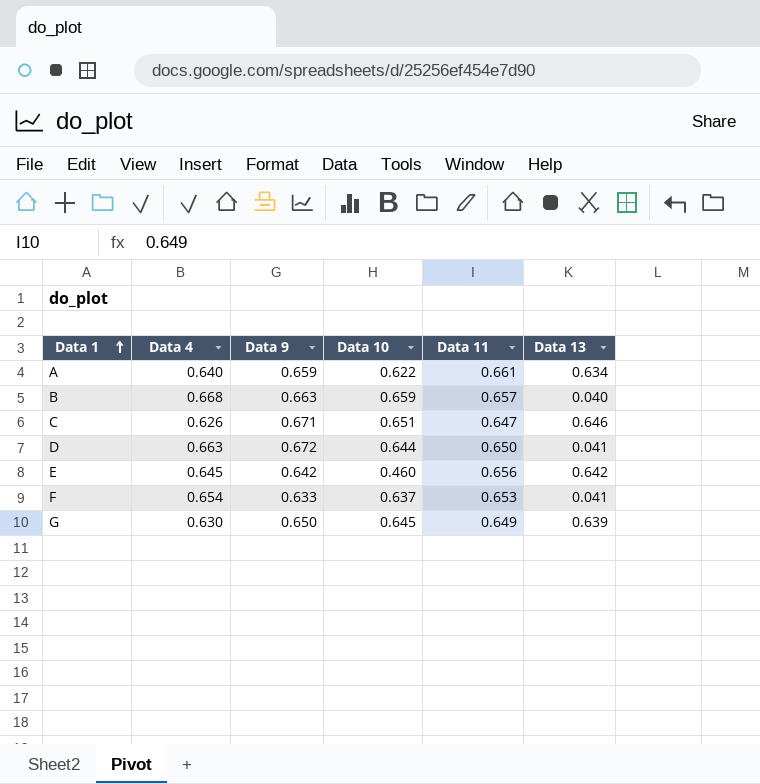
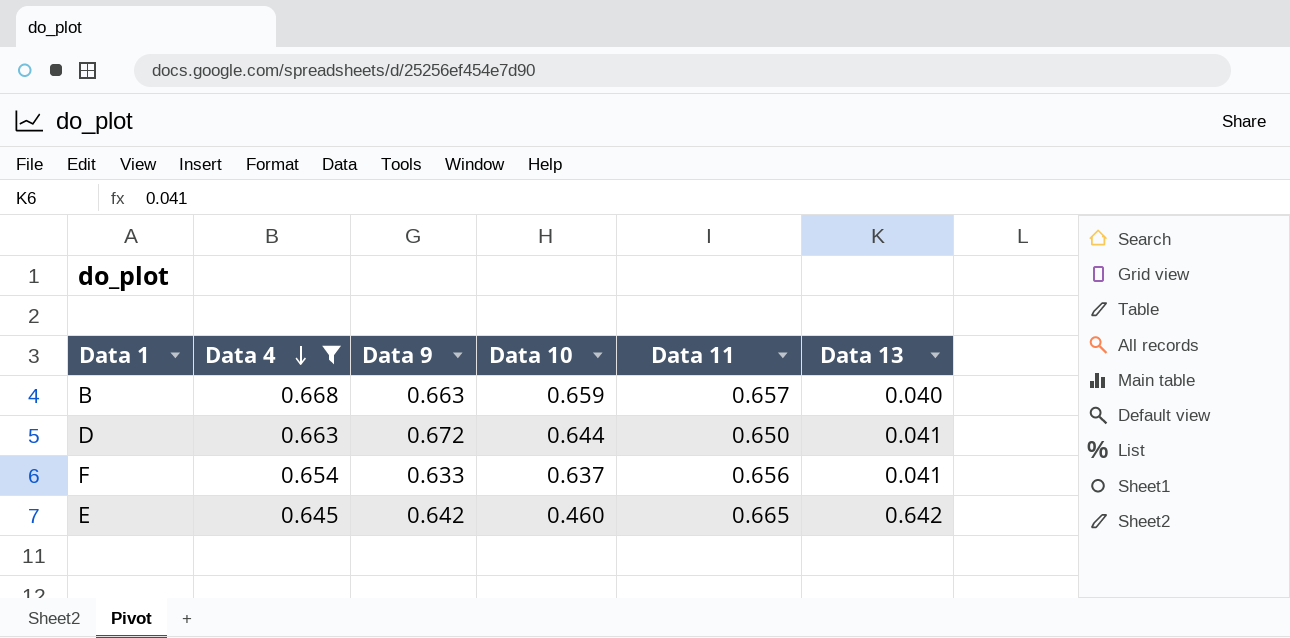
filter: none -> Data 4 >= 0.645
row order: Data 1 ascending -> Data 4 descending
F | Data 11: 0.653 -> 0.656
E | Data 11: 0.656 -> 0.665

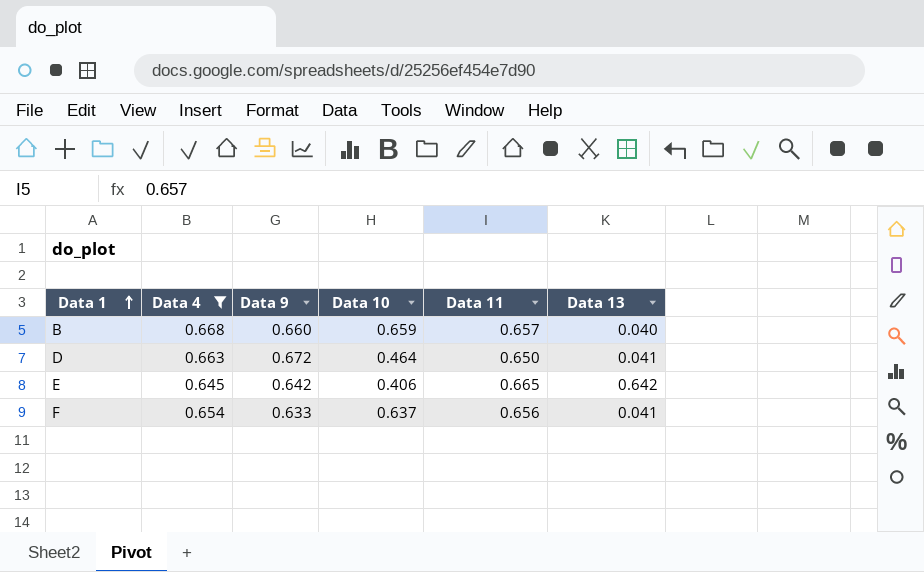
row order: Data 4 descending -> Data 1 ascending
B | Data 9: 0.663 -> 0.660
D | Data 10: 0.644 -> 0.464
E | Data 10: 0.460 -> 0.406

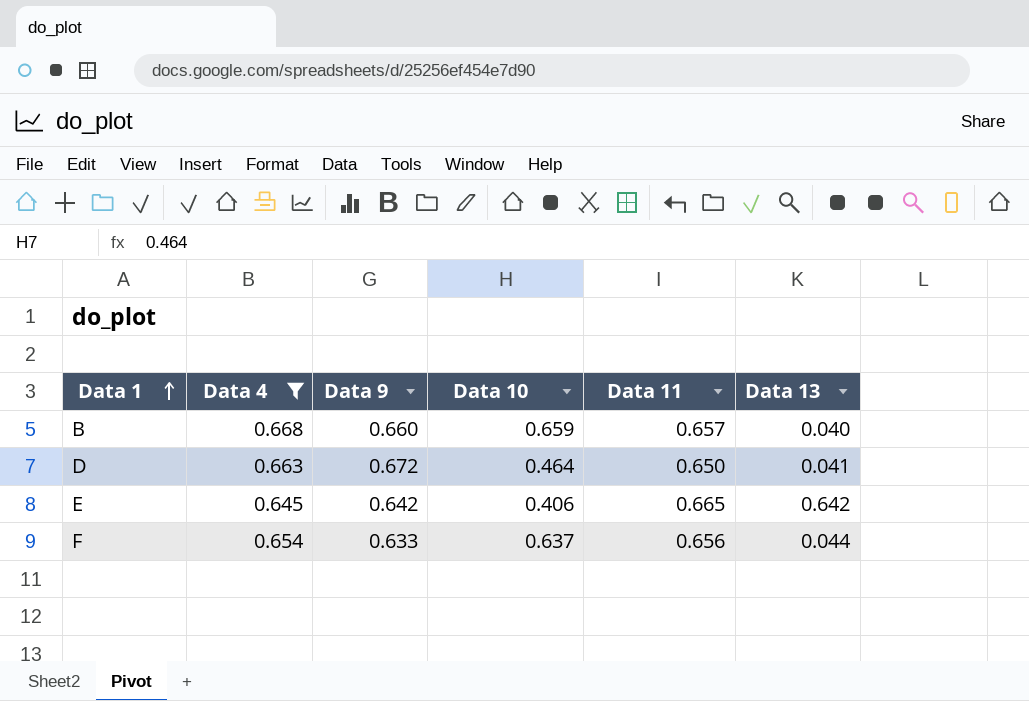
F | Data 13: 0.041 -> 0.044

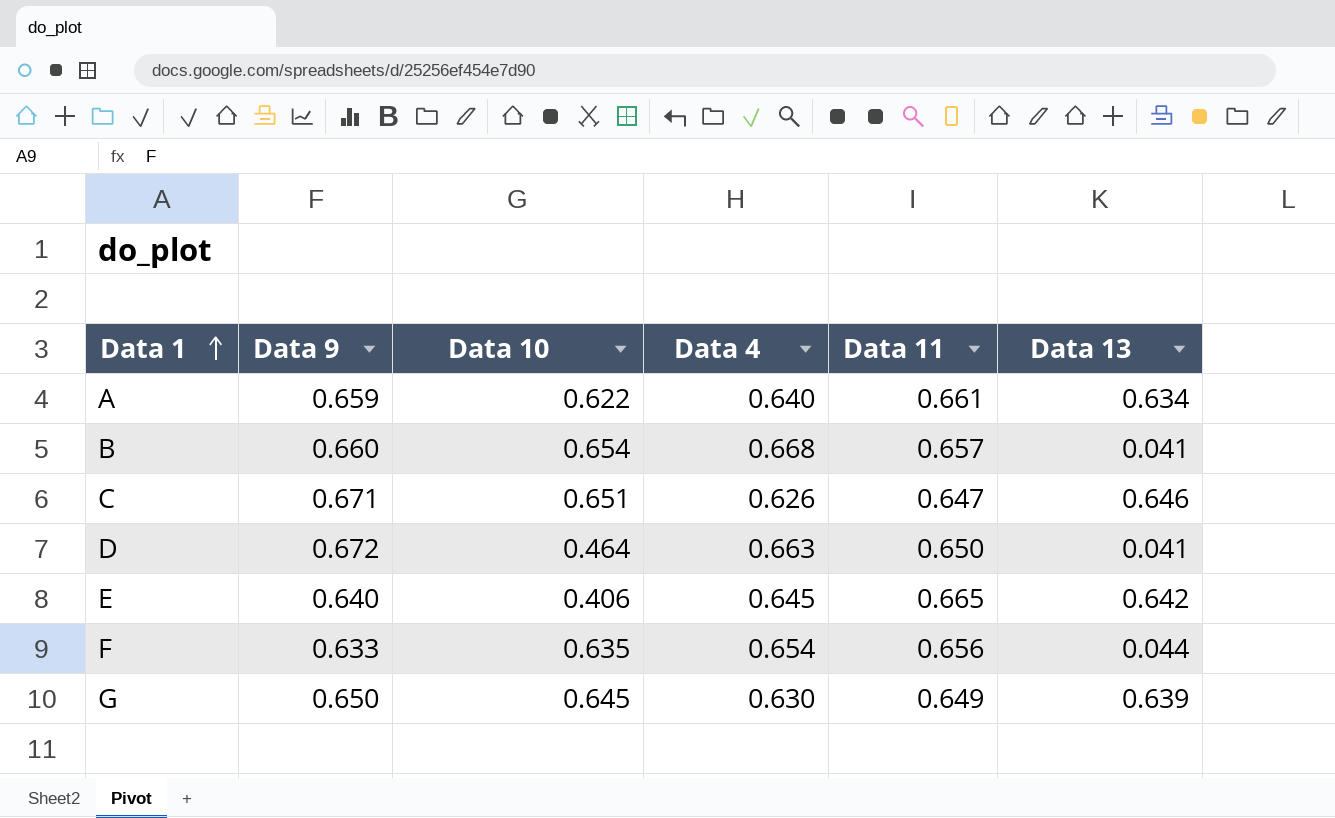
filter: Data 4 >= 0.645 -> none
column Data 4 | position: 2 -> 4
B | Data 10: 0.659 -> 0.654
B | Data 13: 0.040 -> 0.041
E | Data 9: 0.642 -> 0.640
F | Data 10: 0.637 -> 0.635

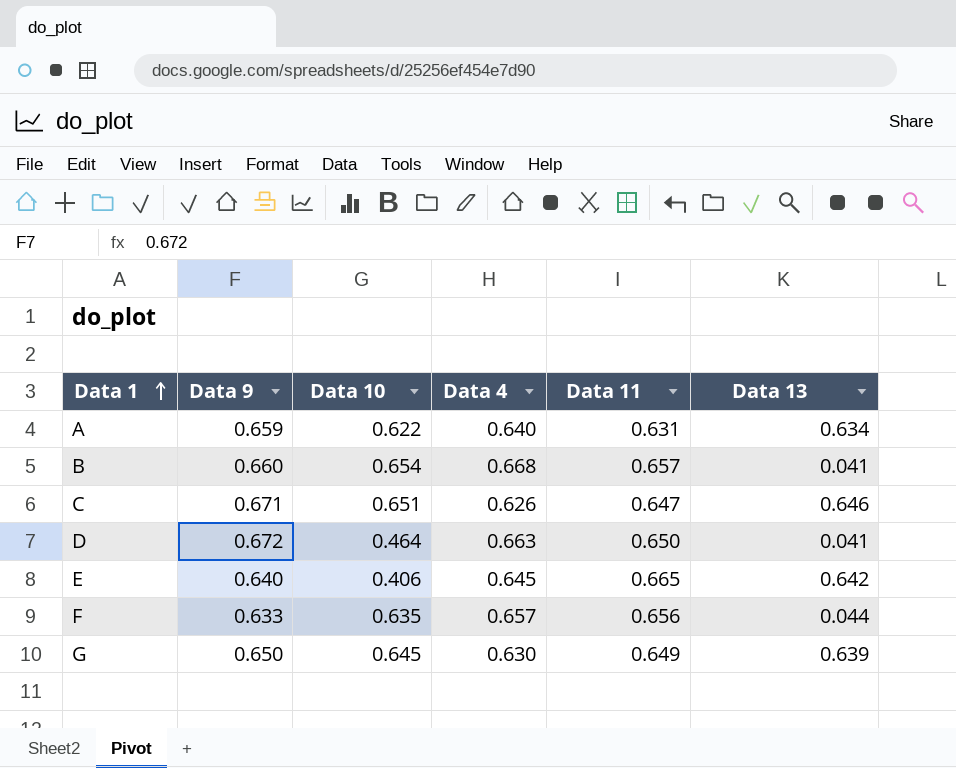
A | Data 11: 0.661 -> 0.631
F | Data 4: 0.654 -> 0.657

